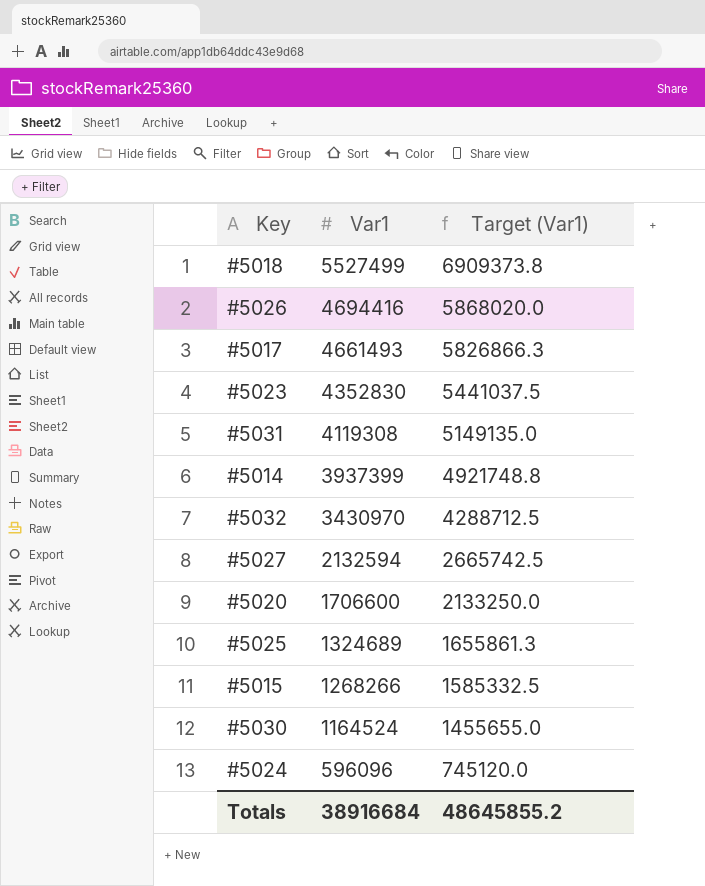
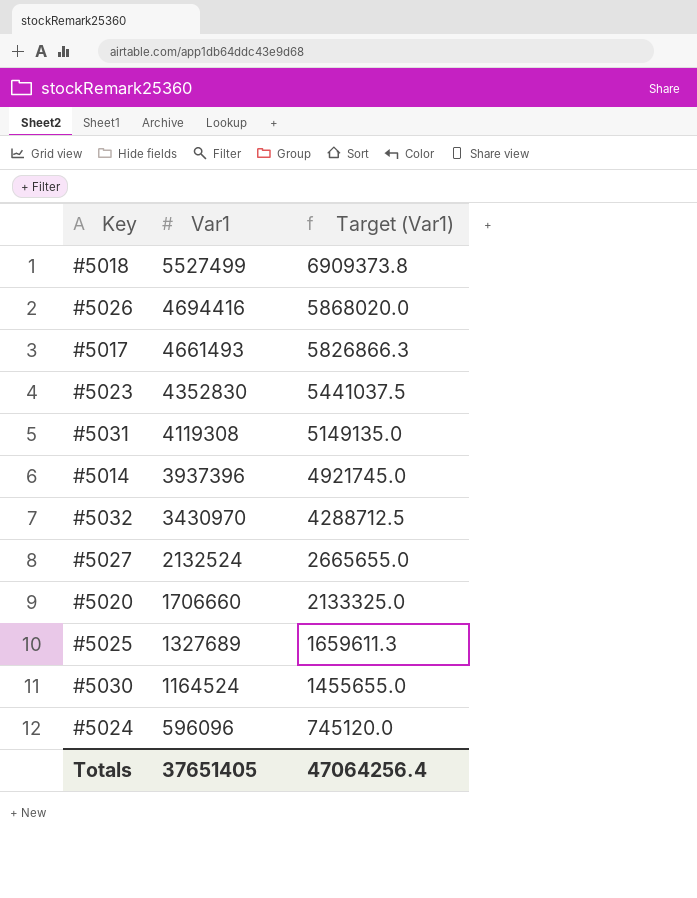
row #5015: 1268266 | 1585332.5 -> none
#5014 | Var1: 3937399 -> 3937396
#5014 | Target (Var1): 4921748.8 -> 4921745.0
#5027 | Var1: 2132594 -> 2132524
#5027 | Target (Var1): 2665742.5 -> 2665655.0
#5020 | Var1: 1706600 -> 1706660
#5020 | Target (Var1): 2133250.0 -> 2133325.0
#5025 | Var1: 1324689 -> 1327689
#5025 | Target (Var1): 1655861.3 -> 1659611.3
Totals | Var1: 38916684 -> 37651405
Totals | Target (Var1): 48645855.2 -> 47064256.4

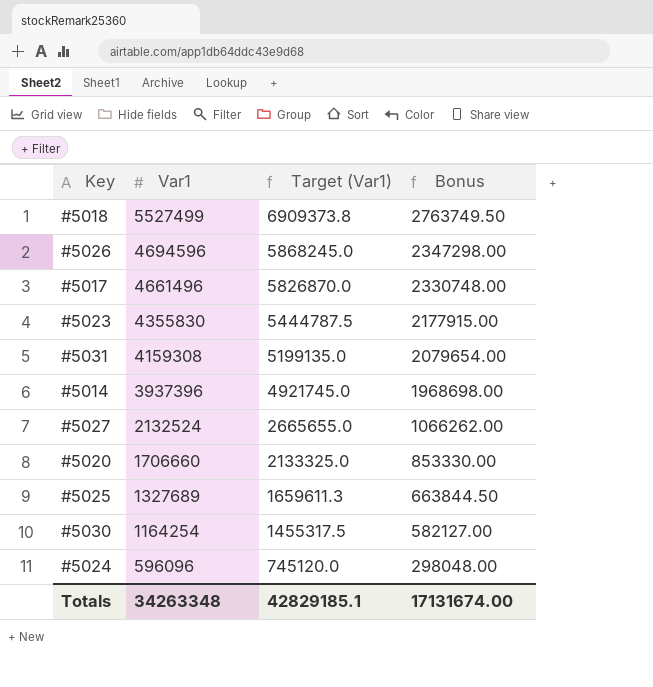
column Bonus | formula: none -> [Var1] * 0.5
row #5032: 3430970 | 4288712.5 -> none
#5026 | Var1: 4694416 -> 4694596
#5026 | Target (Var1): 5868020.0 -> 5868245.0
#5017 | Var1: 4661493 -> 4661496
#5017 | Target (Var1): 5826866.3 -> 5826870.0
#5023 | Var1: 4352830 -> 4355830
#5023 | Target (Var1): 5441037.5 -> 5444787.5
#5031 | Var1: 4119308 -> 4159308
#5031 | Target (Var1): 5149135.0 -> 5199135.0
#5030 | Var1: 1164524 -> 1164254
#5030 | Target (Var1): 1455655.0 -> 1455317.5
Totals | Var1: 37651405 -> 34263348
Totals | Target (Var1): 47064256.4 -> 42829185.1

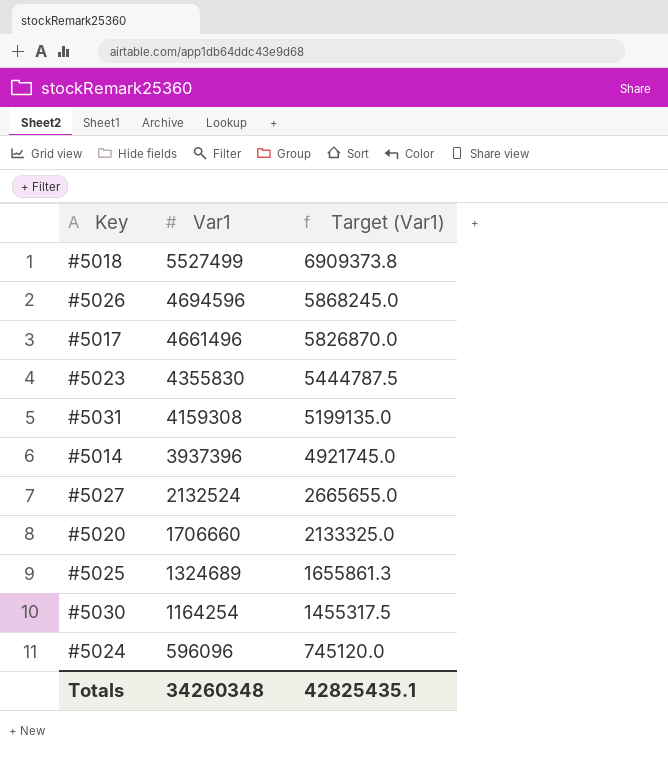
column Bonus | formula: [Var1] * 0.5 -> none
#5025 | Var1: 1327689 -> 1324689
#5025 | Target (Var1): 1659611.3 -> 1655861.3
Totals | Var1: 34263348 -> 34260348
Totals | Target (Var1): 42829185.1 -> 42825435.1

